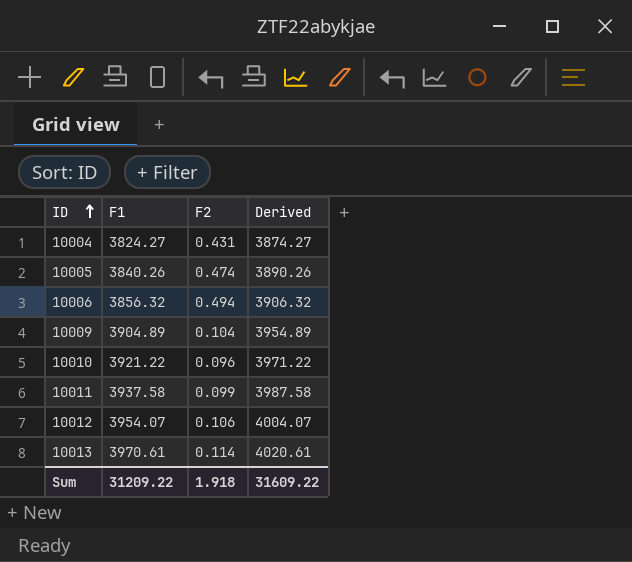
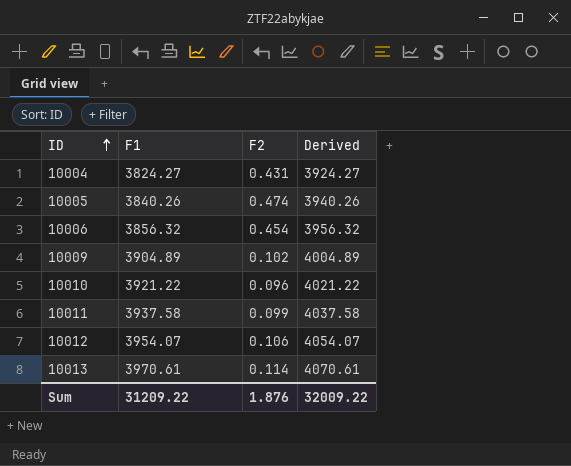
column Derived | formula: [F1] + 50 -> [F1] + 100
10006 | F2: 0.494 -> 0.454
10009 | F2: 0.104 -> 0.102
Sum | F2: 1.918 -> 1.876
Sum | Derived: 31609.22 -> 32009.22

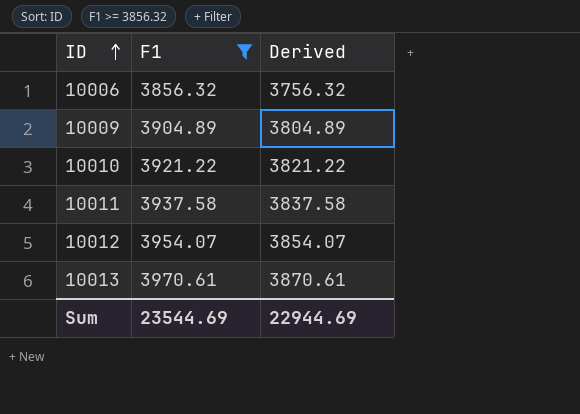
filter: none -> F1 >= 3856.32
column F2 | position: 3 -> none
column Derived | formula: [F1] + 100 -> [F1] - 100
Sum | F1: 31209.22 -> 23544.69
Sum | Derived: 32009.22 -> 22944.69

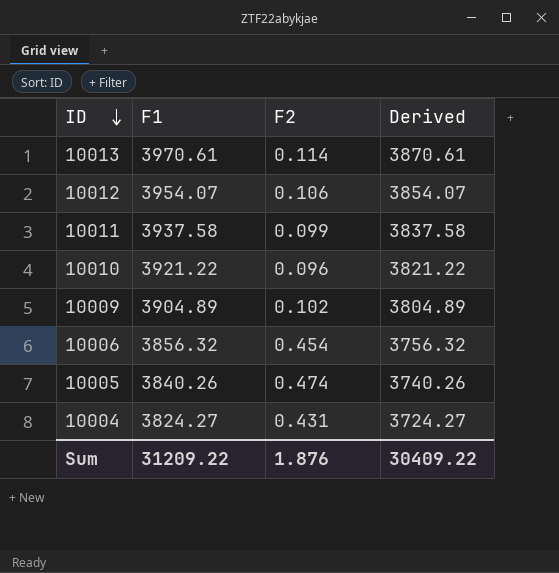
filter: F1 >= 3856.32 -> none
row order: ID ascending -> ID descending
column F2 | position: none -> 3
Sum | F1: 23544.69 -> 31209.22
Sum | Derived: 22944.69 -> 30409.22

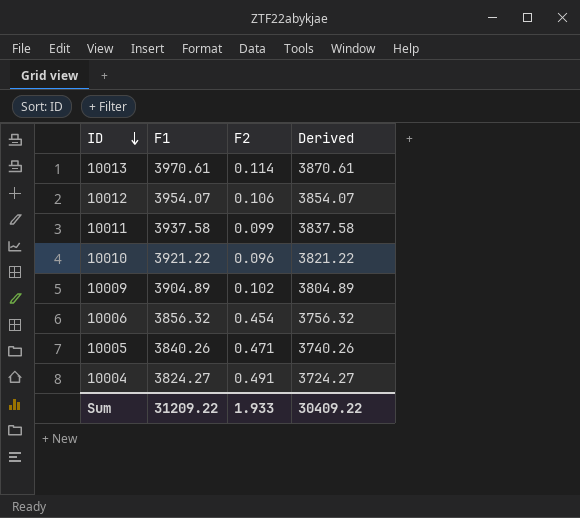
10005 | F2: 0.474 -> 0.471
10004 | F2: 0.431 -> 0.491
Sum | F2: 1.876 -> 1.933

